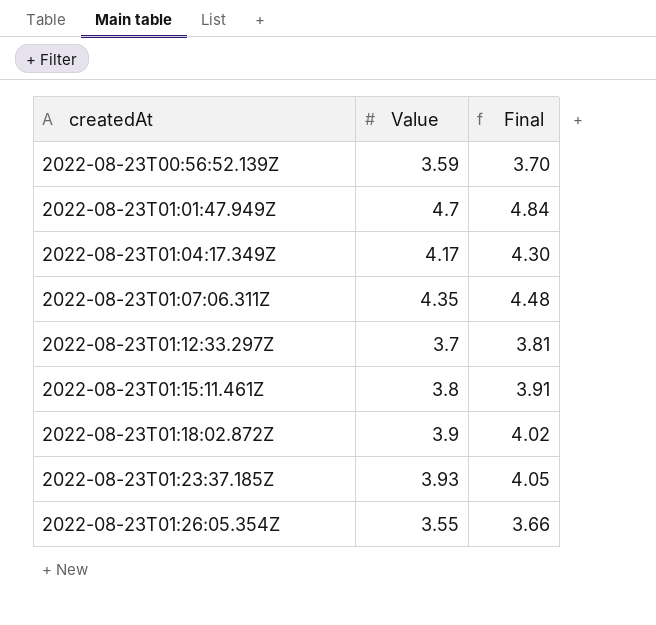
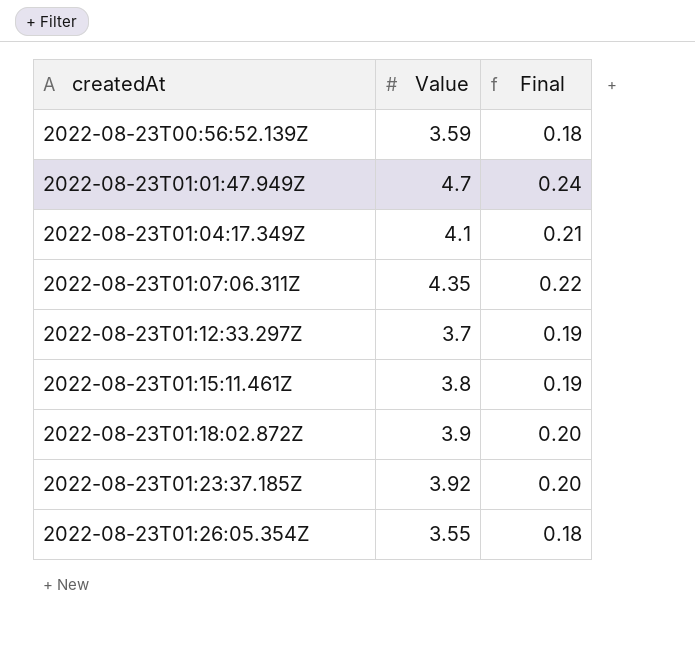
column Final | formula: [Value] * 1.03 -> [Value] * 0.05
2022-08-23T01:04:17.349Z | Value: 4.17 -> 4.1
2022-08-23T01:23:37.185Z | Value: 3.93 -> 3.92

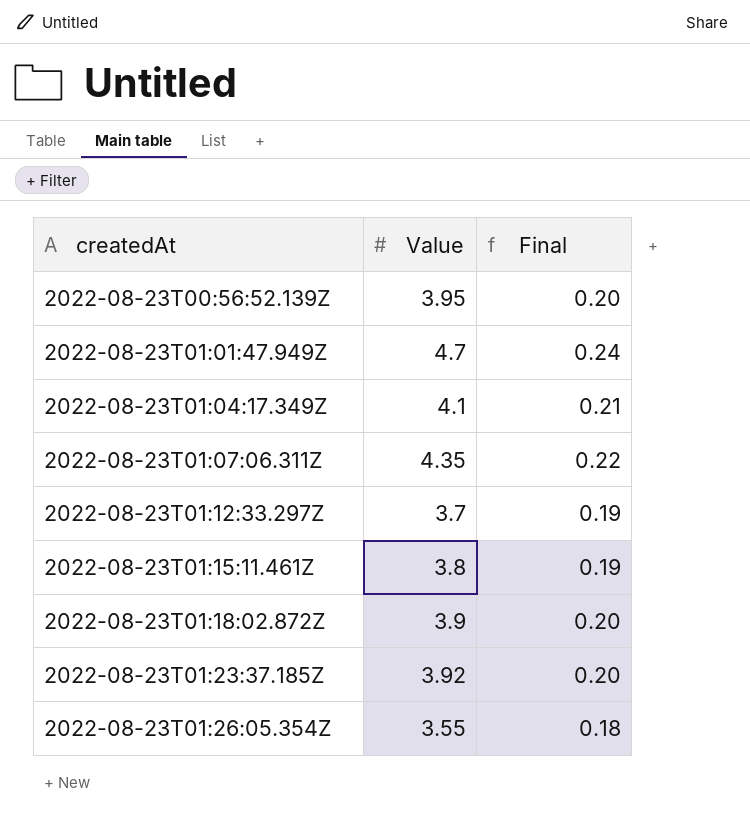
2022-08-23T00:56:52.139Z | Value: 3.59 -> 3.95
2022-08-23T00:56:52.139Z | Final: 0.18 -> 0.20

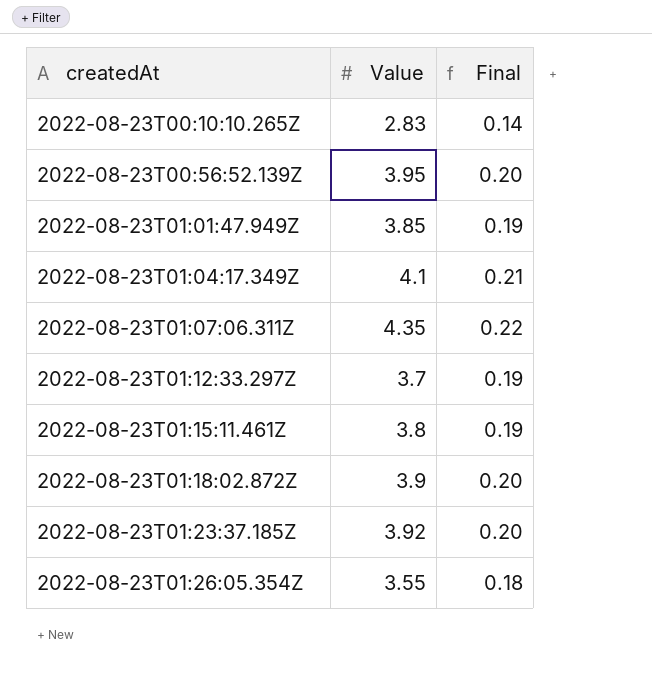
row 2022-08-23T00:10:10.265Z: none -> 2.83 | 0.14
2022-08-23T01:01:47.949Z | Value: 4.7 -> 3.85
2022-08-23T01:01:47.949Z | Final: 0.24 -> 0.19

